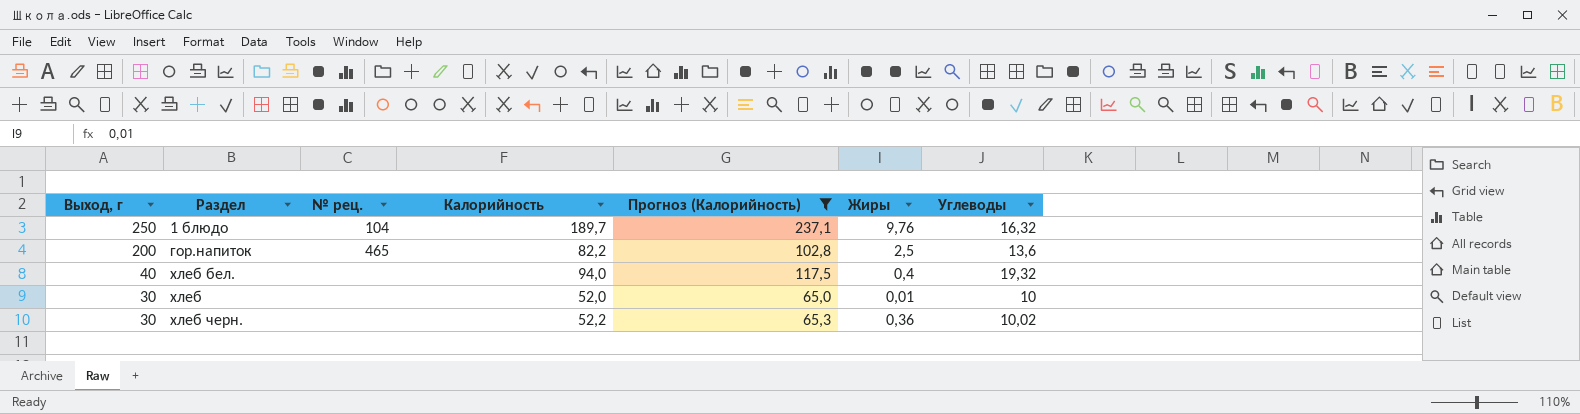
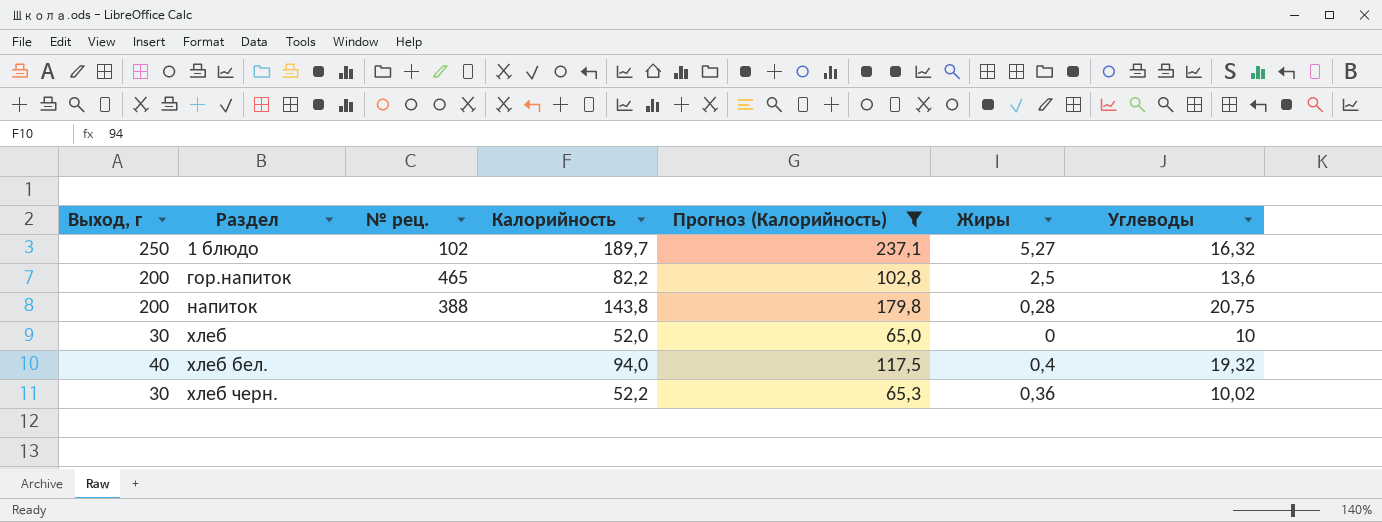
row order: Выход, г descending -> Раздел ascending
1 блюдо | № рец.: 104 -> 102
1 блюдо | Жиры: 9,76 -> 5,27
row напиток: none -> 200 | 388 | 143,8 | 179,8 | 0,28 | 20,75
хлеб | Жиры: 0,01 -> 0

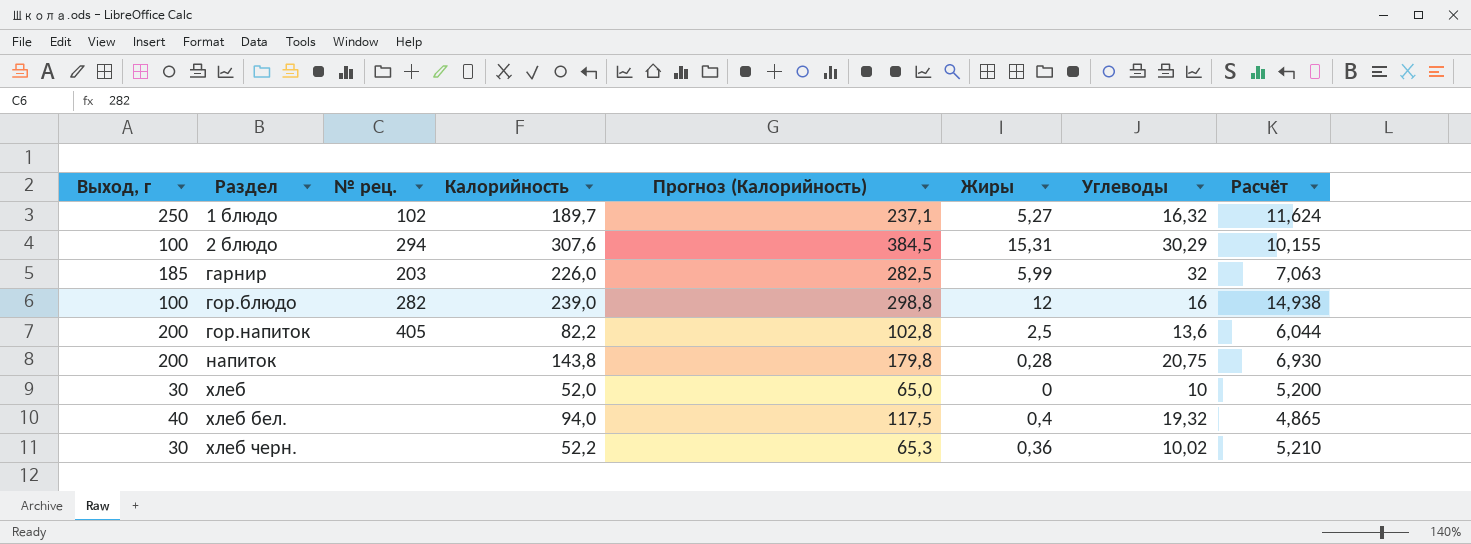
filter: Прогноз (Калорийность) <= 237,1 -> none
column Расчёт | formula: none -> [Калорийность] / [Углеводы]
гор.напиток | № рец.: 465 -> 405
напиток | № рец.: 388 -> none

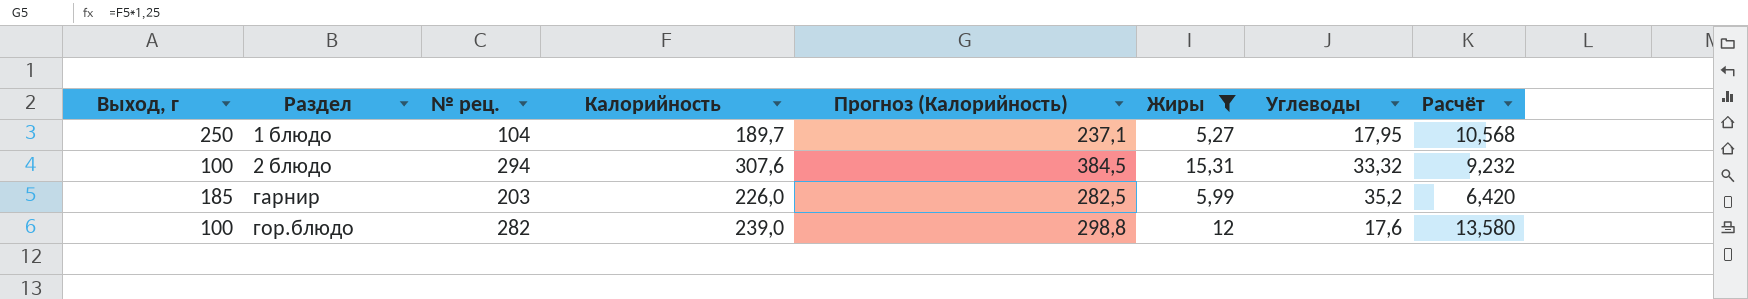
filter: none -> Жиры >= 5,27
1 блюдо | № рец.: 102 -> 104
1 блюдо | Углеводы: 16,32 -> 17,95
1 блюдо | Расчёт: 11,624 -> 10,568
2 блюдо | Углеводы: 30,29 -> 33,32
2 блюдо | Расчёт: 10,155 -> 9,232
гарнир | Углеводы: 32 -> 35,2
гарнир | Расчёт: 7,063 -> 6,420
гор.блюдо | Углеводы: 16 -> 17,6
гор.блюдо | Расчёт: 14,938 -> 13,580

